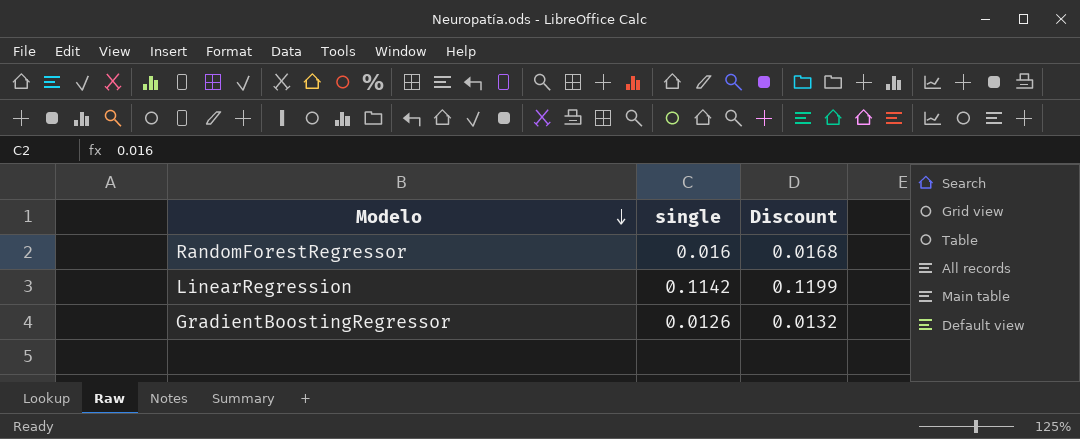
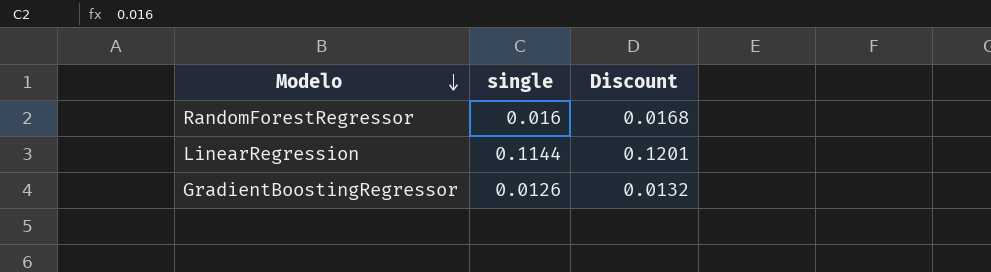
LinearRegression | single: 0.1142 -> 0.1144
LinearRegression | Discount: 0.1199 -> 0.1201

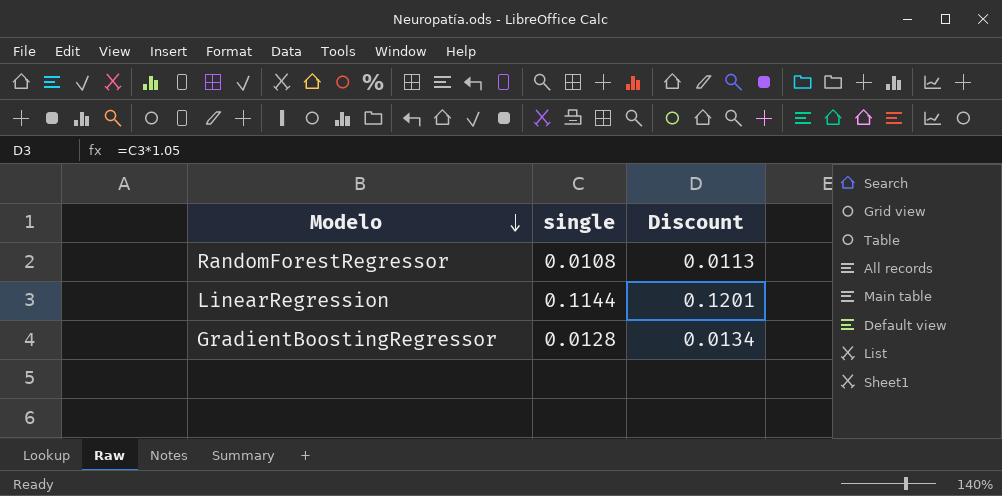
RandomForestRegressor | single: 0.016 -> 0.0108
RandomForestRegressor | Discount: 0.0168 -> 0.0113
GradientBoostingRegressor | single: 0.0126 -> 0.0128
GradientBoostingRegressor | Discount: 0.0132 -> 0.0134

